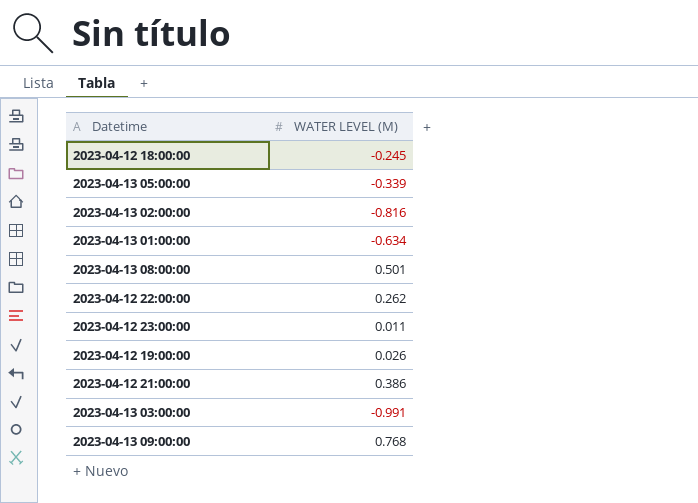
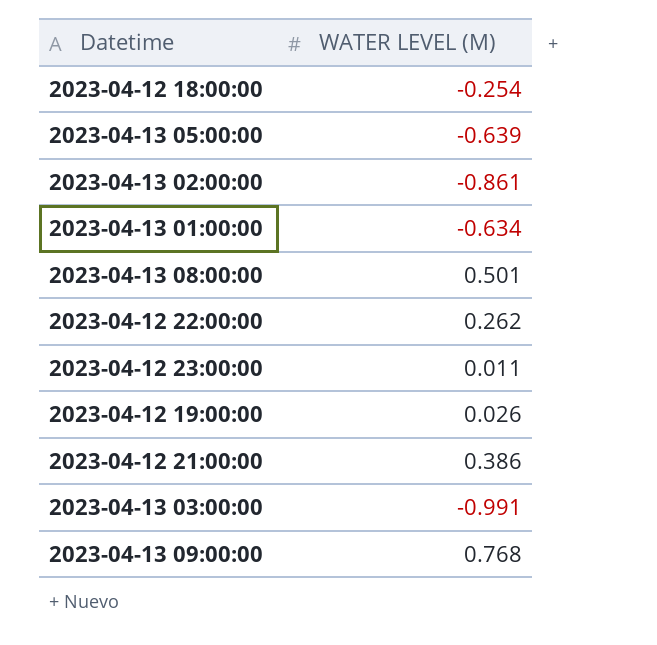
2023-04-12 18:00:00 | WATER LEVEL (M): -0.245 -> -0.254
2023-04-13 05:00:00 | WATER LEVEL (M): -0.339 -> -0.639
2023-04-13 02:00:00 | WATER LEVEL (M): -0.816 -> -0.861

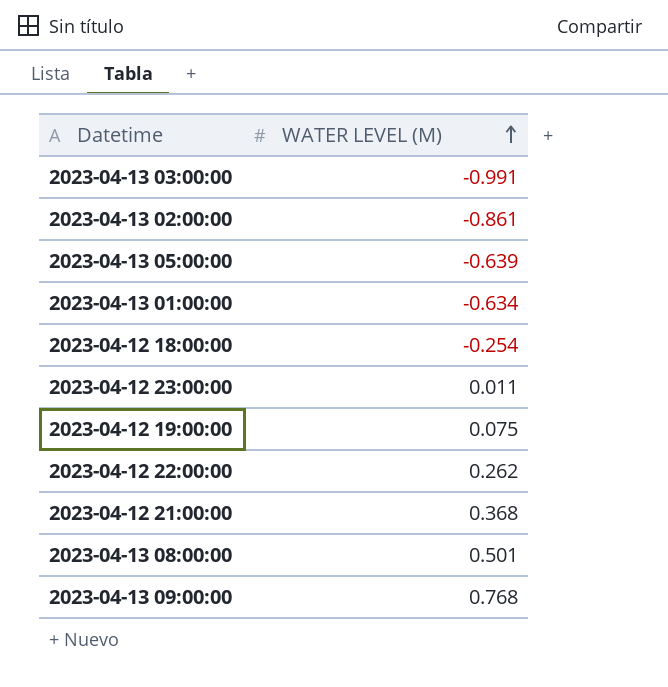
row order: none -> WATER LEVEL (M) ascending
2023-04-12 19:00:00 | WATER LEVEL (M): 0.026 -> 0.075
2023-04-12 21:00:00 | WATER LEVEL (M): 0.386 -> 0.368

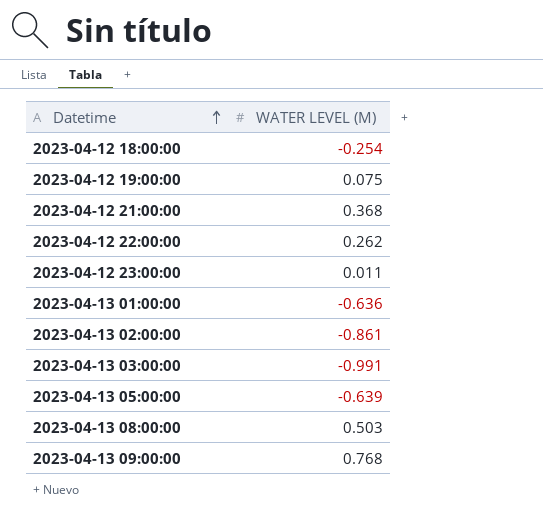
row order: WATER LEVEL (M) ascending -> Datetime ascending
2023-04-13 01:00:00 | WATER LEVEL (M): -0.634 -> -0.636
2023-04-13 08:00:00 | WATER LEVEL (M): 0.501 -> 0.503

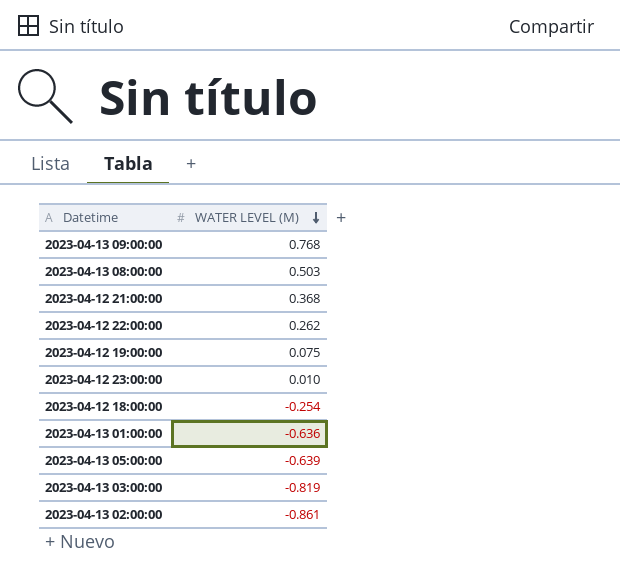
row order: Datetime ascending -> WATER LEVEL (M) descending
2023-04-12 23:00:00 | WATER LEVEL (M): 0.011 -> 0.010
2023-04-13 03:00:00 | WATER LEVEL (M): -0.991 -> -0.819

